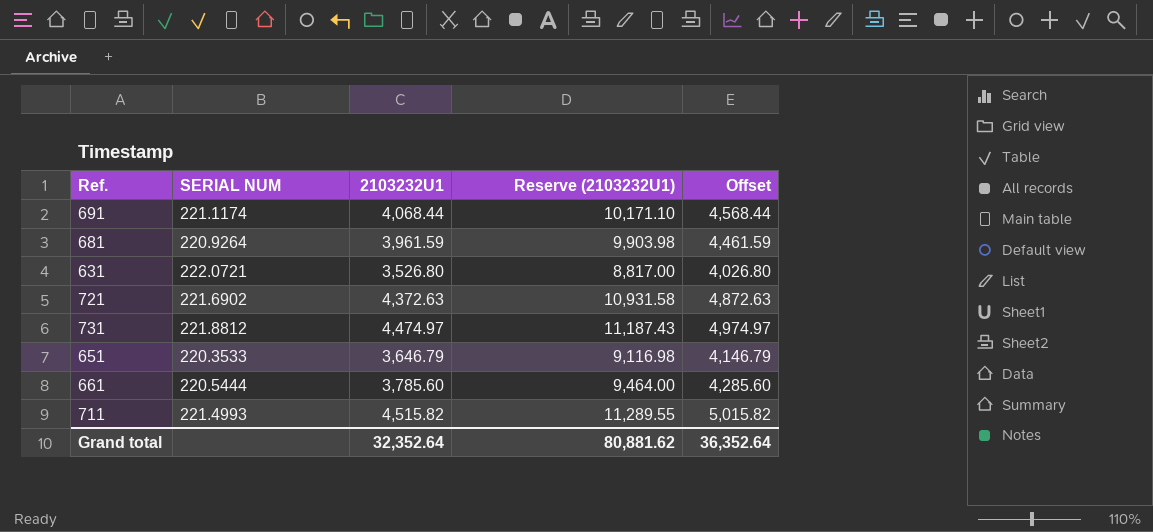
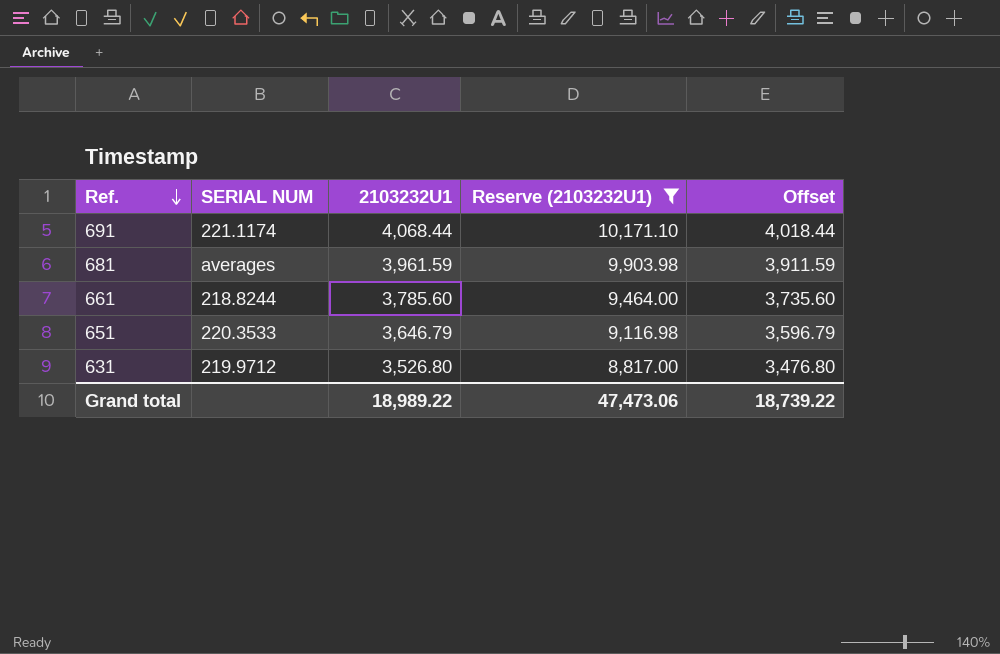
filter: none -> Reserve (2103232U1) <= 10,171.10
row order: none -> Ref. descending
column Offset | formula: [2103232U1] + 500 -> [2103232U1] - 50
681 | SERIAL NUM: 220.9264 -> averages
661 | SERIAL NUM: 220.5444 -> 218.8244
631 | SERIAL NUM: 222.0721 -> 219.9712
Grand total | 2103232U1: 32,352.64 -> 18,989.22
Grand total | Reserve (2103232U1): 80,881.62 -> 47,473.06
Grand total | Offset: 36,352.64 -> 18,739.22

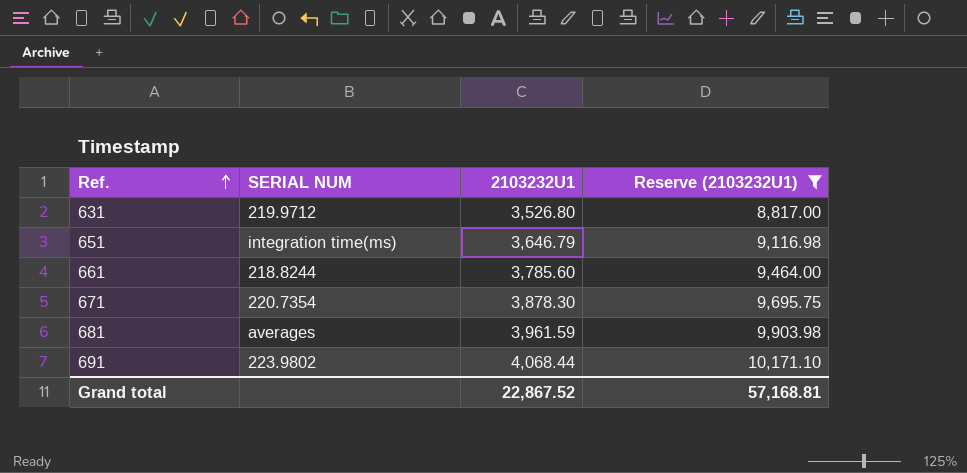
row order: Ref. descending -> Ref. ascending
column Offset | formula: [2103232U1] - 50 -> none
651 | SERIAL NUM: 220.3533 -> integration time(ms)
row 671: none -> 220.7354 | 3,878.30 | 9,695.75
691 | SERIAL NUM: 221.1174 -> 223.9802
Grand total | 2103232U1: 18,989.22 -> 22,867.52
Grand total | Reserve (2103232U1): 47,473.06 -> 57,168.81

